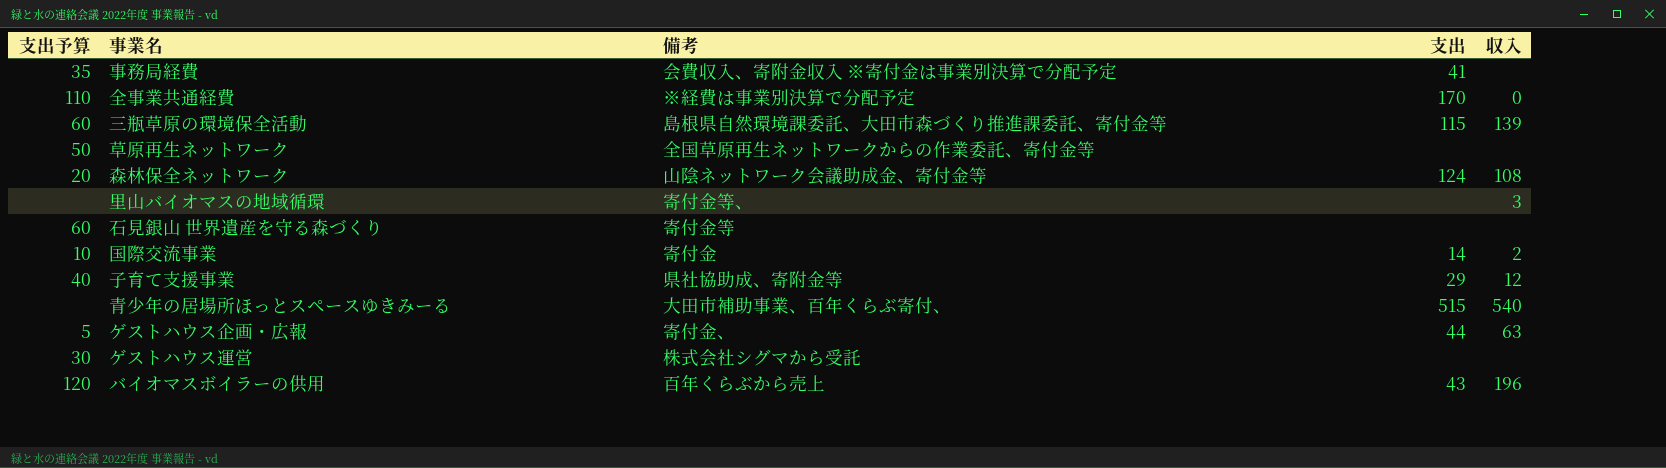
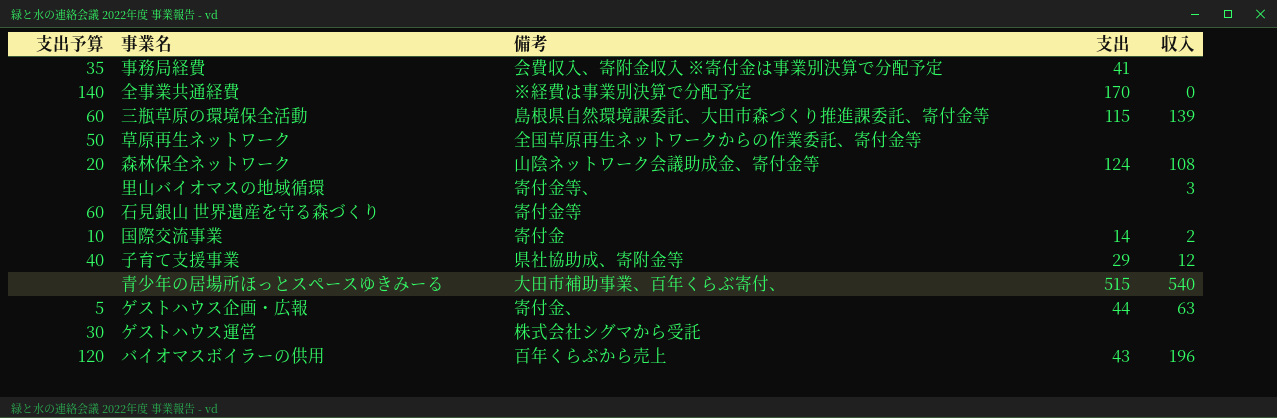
全事業共通経費 | 支出予算: 110 -> 140

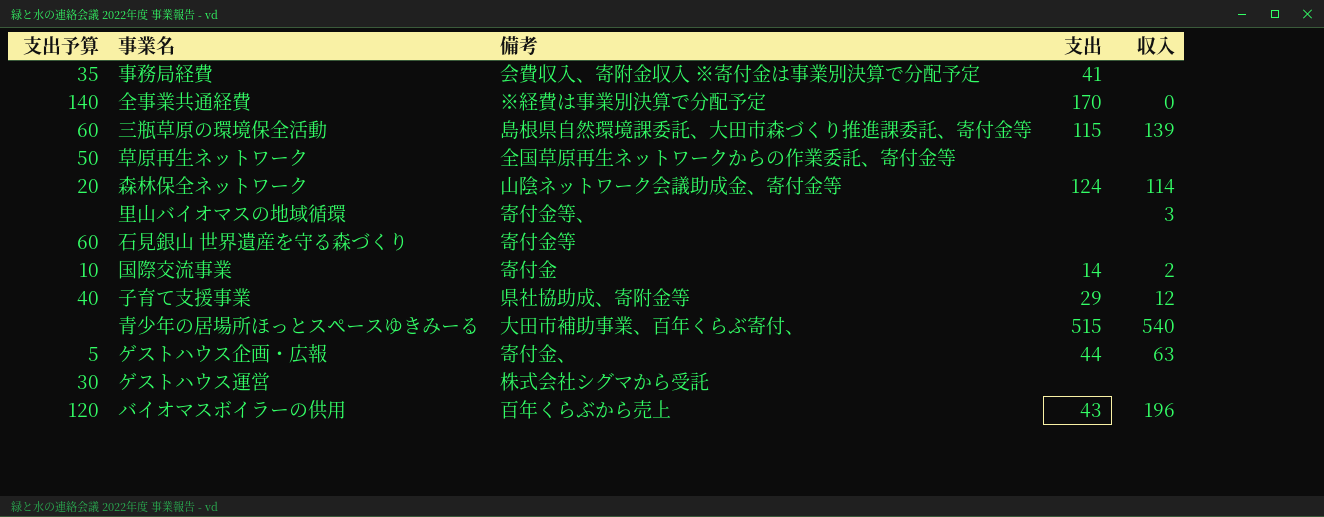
森林保全ネットワーク | 収入: 108 -> 114

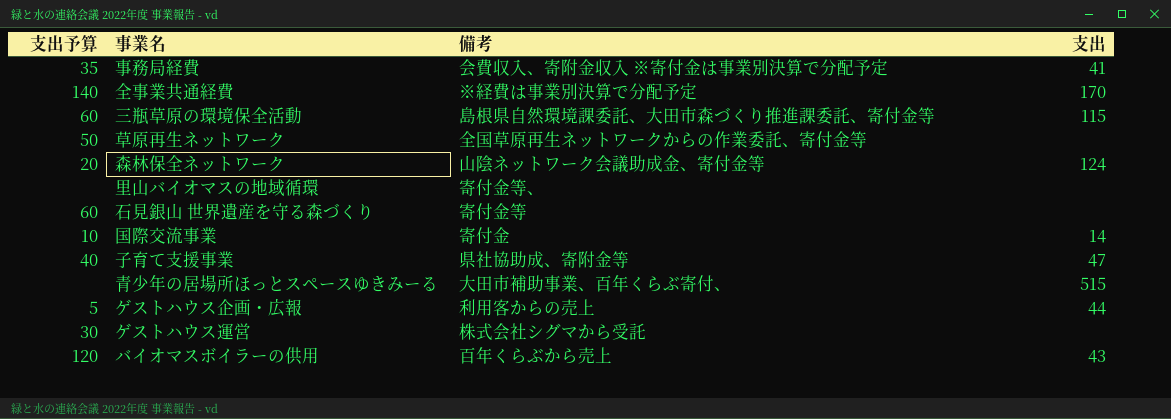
column 収入 | position: 5 -> none
子育て支援事業 | 支出: 29 -> 47
ゲストハウス企画・広報 | 備考: 寄付金、 -> 利用客からの売上

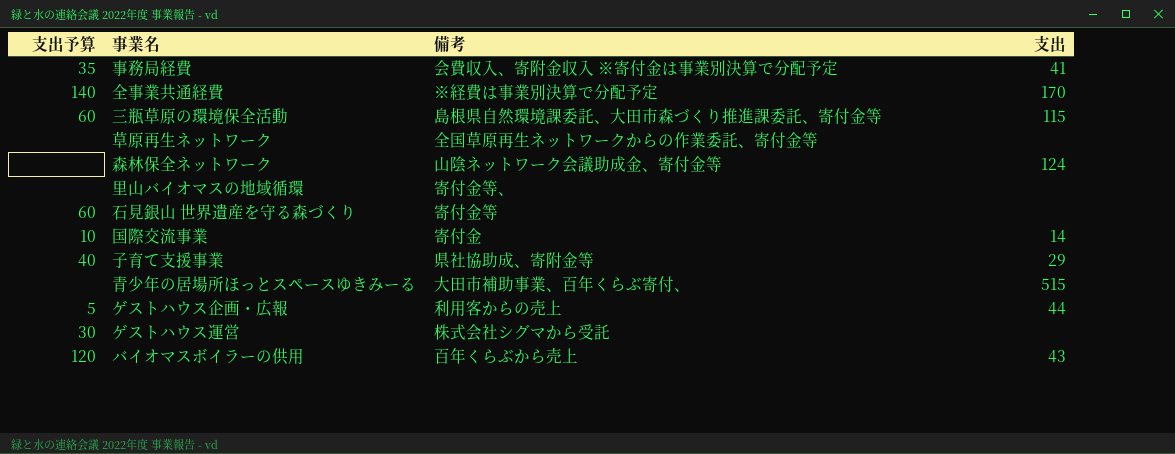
草原再生ネットワーク | 支出予算: 50 -> none
森林保全ネットワーク | 支出予算: 20 -> none
子育て支援事業 | 支出: 47 -> 29

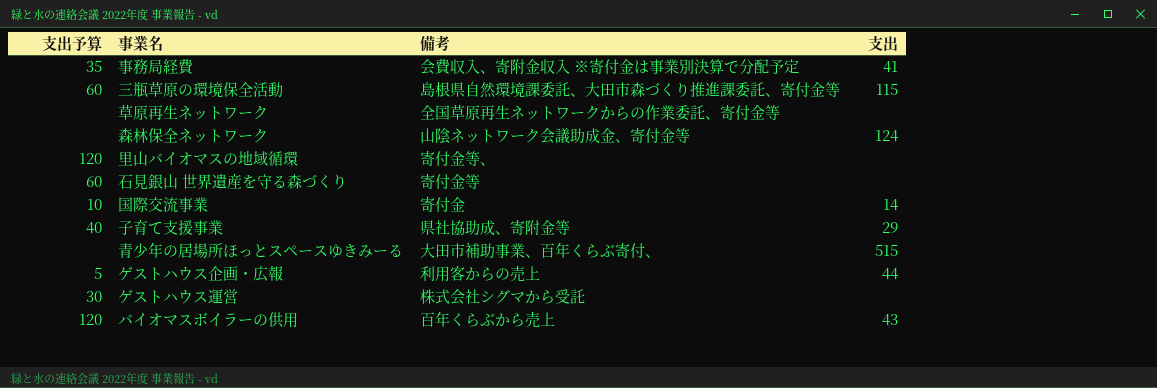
row 全事業共通経費: 140 | ※経費は事業別決算で分配予定 | 170 -> none
里山バイオマスの地域循環 | 支出予算: none -> 120

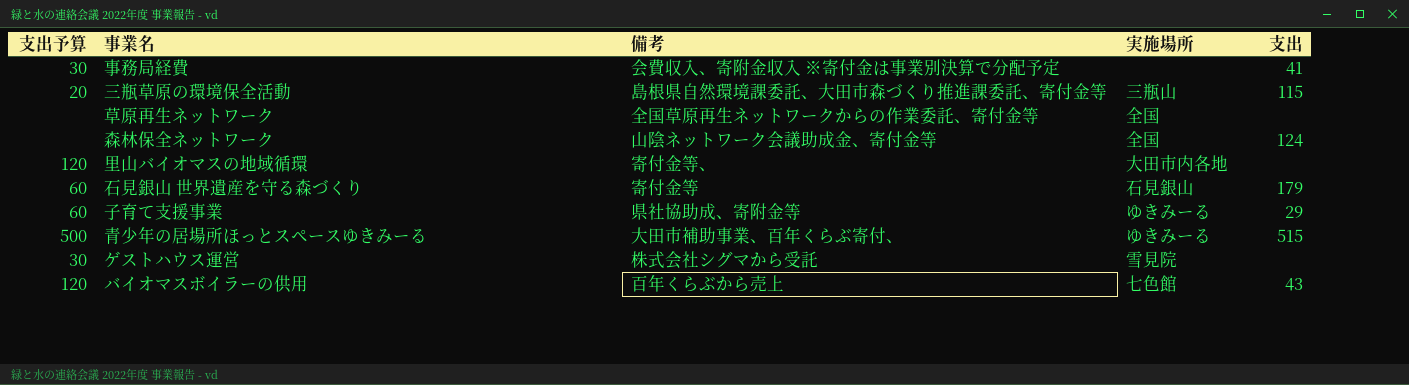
column 実施場所 | position: none -> 4
row 国際交流事業: 10 | 寄付金 | 14 -> none
row ゲストハウス企画・広報: 5 | 利用客からの売上 | 44 -> none
事務局経費 | 支出予算: 35 -> 30
三瓶草原の環境保全活動 | 支出予算: 60 -> 20
石見銀山 世界遺産を守る森づくり | 支出: none -> 179
子育て支援事業 | 支出予算: 40 -> 60
青少年の居場所ほっとスペースゆきみーる | 支出予算: none -> 500

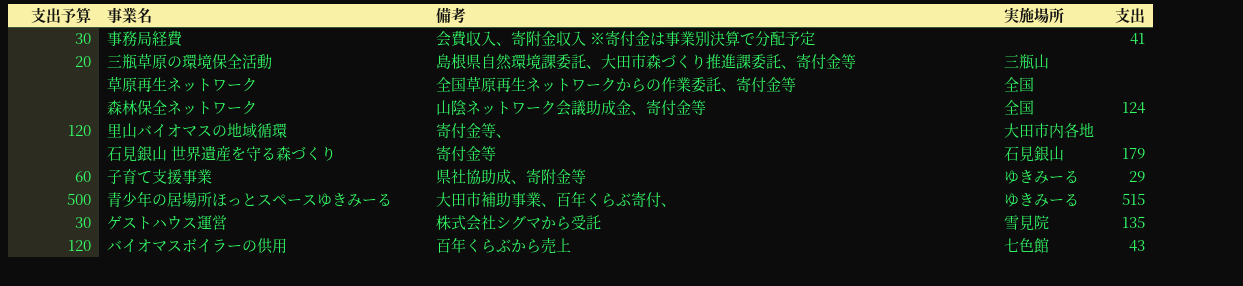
三瓶草原の環境保全活動 | 支出: 115 -> none
石見銀山 世界遺産を守る森づくり | 支出予算: 60 -> none
ゲストハウス運営 | 支出: none -> 135

